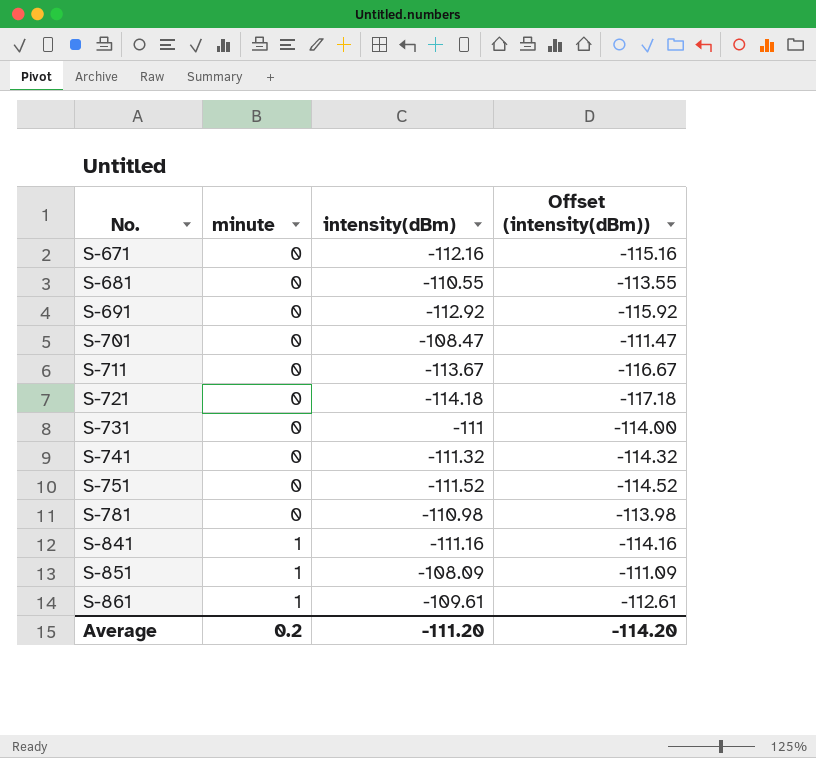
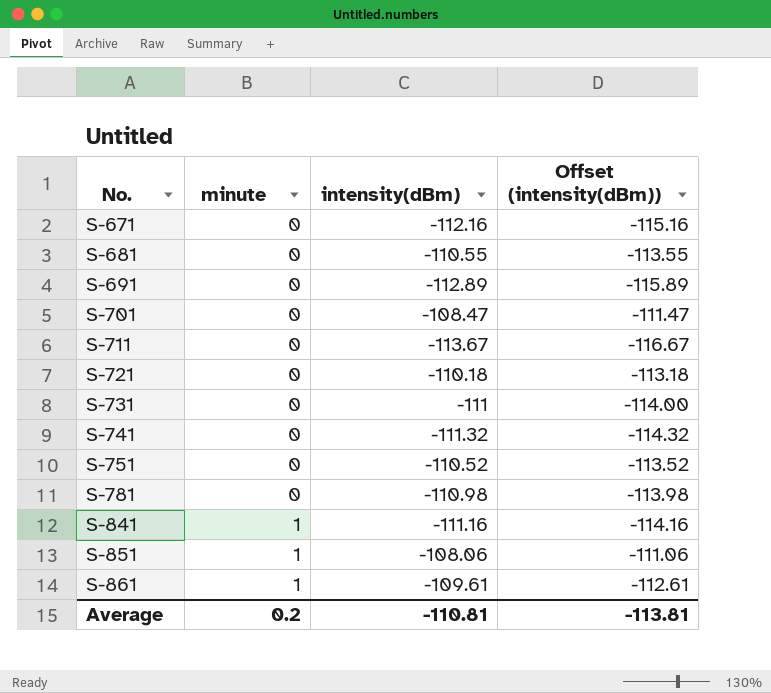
S-691 | intensity(dBm): -112.92 -> -112.89
S-691 | Offset (intensity(dBm)): -115.92 -> -115.89
S-721 | intensity(dBm): -114.18 -> -110.18
S-721 | Offset (intensity(dBm)): -117.18 -> -113.18
S-751 | intensity(dBm): -111.52 -> -110.52
S-751 | Offset (intensity(dBm)): -114.52 -> -113.52
S-851 | intensity(dBm): -108.09 -> -108.06
S-851 | Offset (intensity(dBm)): -111.09 -> -111.06
Average | intensity(dBm): -111.20 -> -110.81
Average | Offset (intensity(dBm)): -114.20 -> -113.81

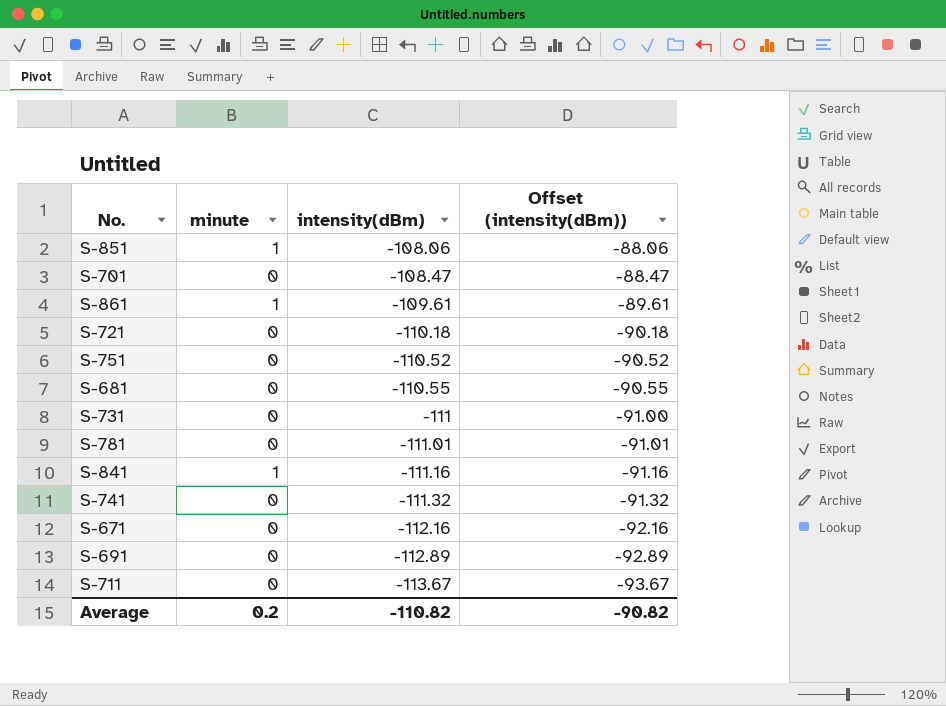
row order: No. ascending -> intensity(dBm) descending
column Offset (intensity(dBm)) | formula: [intensity(dBm)] - 3 -> [intensity(dBm)] + 20
S-781 | intensity(dBm): -110.98 -> -111.01
Average | intensity(dBm): -110.81 -> -110.82
Average | Offset (intensity(dBm)): -113.81 -> -90.82

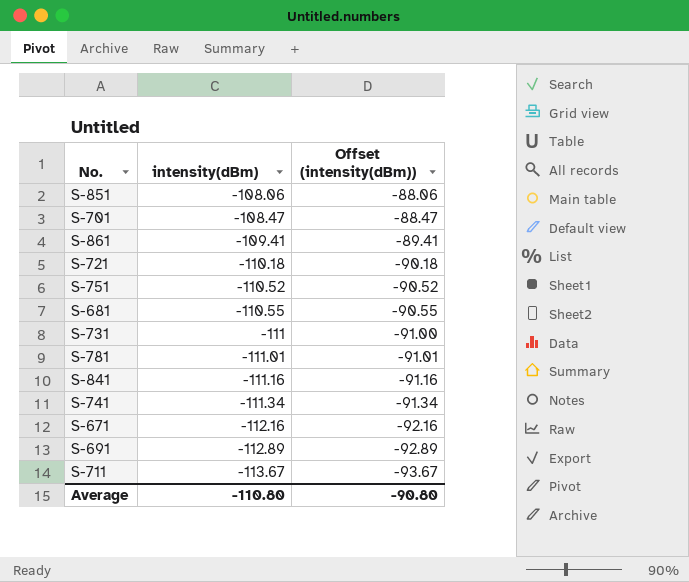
column minute | position: 2 -> none
S-861 | intensity(dBm): -109.61 -> -109.41
S-861 | Offset (intensity(dBm)): -89.61 -> -89.41
S-741 | intensity(dBm): -111.32 -> -111.34
S-741 | Offset (intensity(dBm)): -91.32 -> -91.34
Average | intensity(dBm): -110.82 -> -110.80
Average | Offset (intensity(dBm)): -90.82 -> -90.80

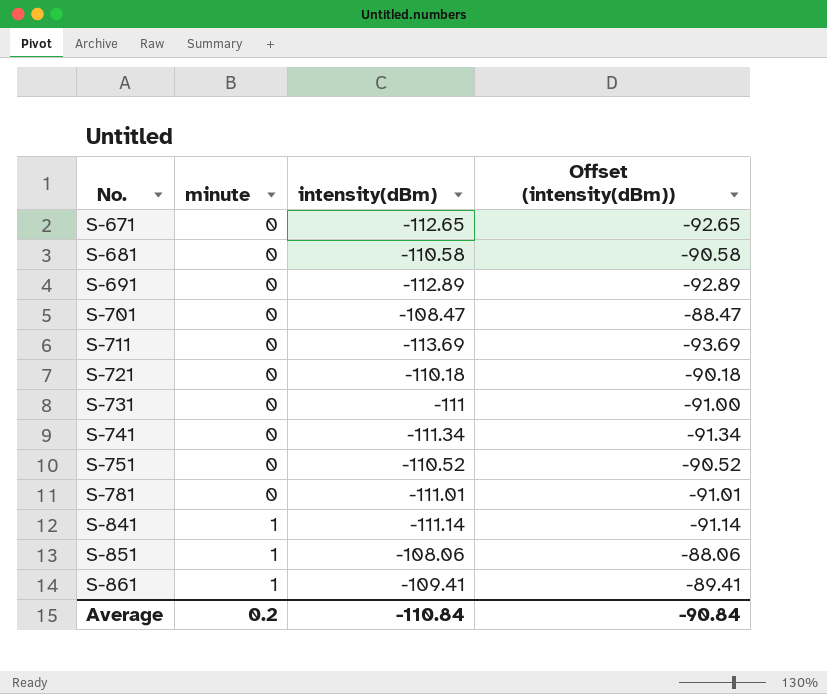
row order: intensity(dBm) descending -> No. ascending
column minute | position: none -> 2
S-671 | intensity(dBm): -112.16 -> -112.65
S-671 | Offset (intensity(dBm)): -92.16 -> -92.65
S-681 | intensity(dBm): -110.55 -> -110.58
S-681 | Offset (intensity(dBm)): -90.55 -> -90.58
S-711 | intensity(dBm): -113.67 -> -113.69
S-711 | Offset (intensity(dBm)): -93.67 -> -93.69
S-841 | intensity(dBm): -111.16 -> -111.14
S-841 | Offset (intensity(dBm)): -91.16 -> -91.14
Average | intensity(dBm): -110.80 -> -110.84
Average | Offset (intensity(dBm)): -90.80 -> -90.84

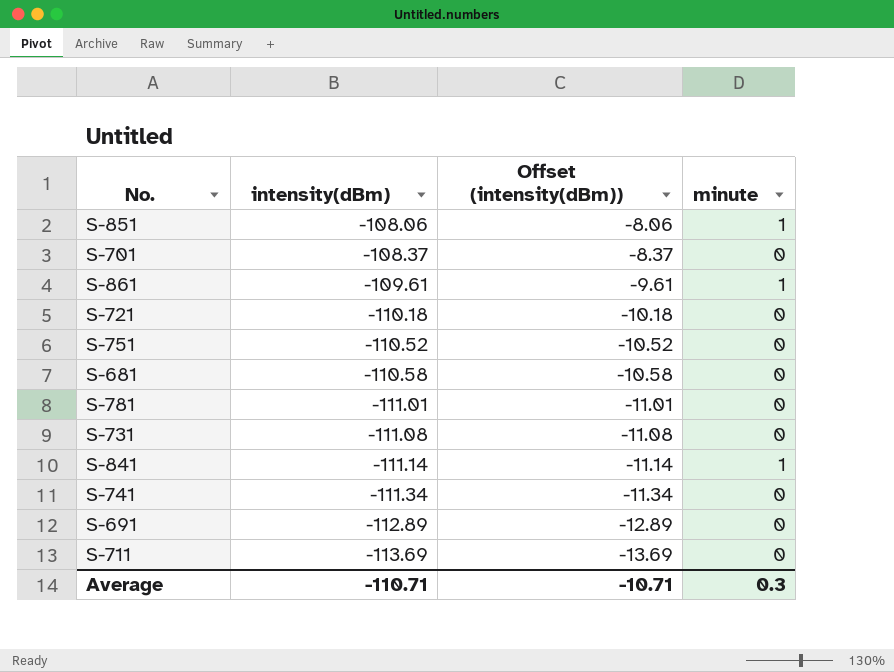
row order: No. ascending -> intensity(dBm) descending
column Offset (intensity(dBm)) | formula: [intensity(dBm)] + 20 -> [intensity(dBm)] + 100
column minute | position: 2 -> 4
row S-671: 0 | -112.65 | -92.65 -> none
S-701 | intensity(dBm): -108.47 -> -108.37
S-861 | intensity(dBm): -109.41 -> -109.61
S-731 | intensity(dBm): -111 -> -111.08
Average | intensity(dBm): -110.84 -> -110.71
Average | Offset (intensity(dBm)): -90.84 -> -10.71
Average | minute: 0.2 -> 0.3

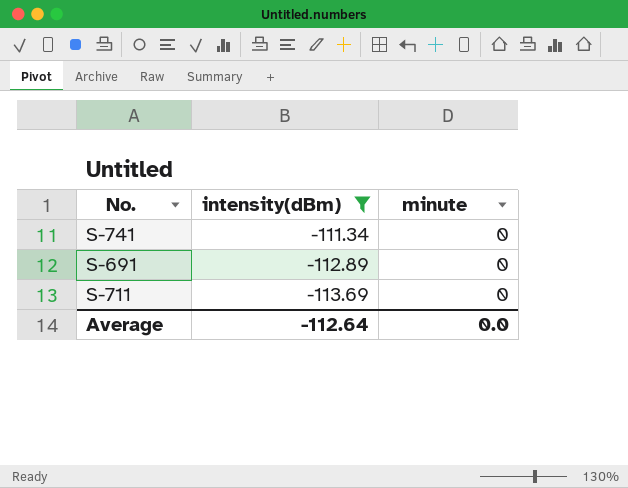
filter: none -> intensity(dBm) <= -111.34
column Offset (intensity(dBm)) | formula: [intensity(dBm)] + 100 -> none
Average | intensity(dBm): -110.71 -> -112.64
Average | minute: 0.3 -> 0.0

